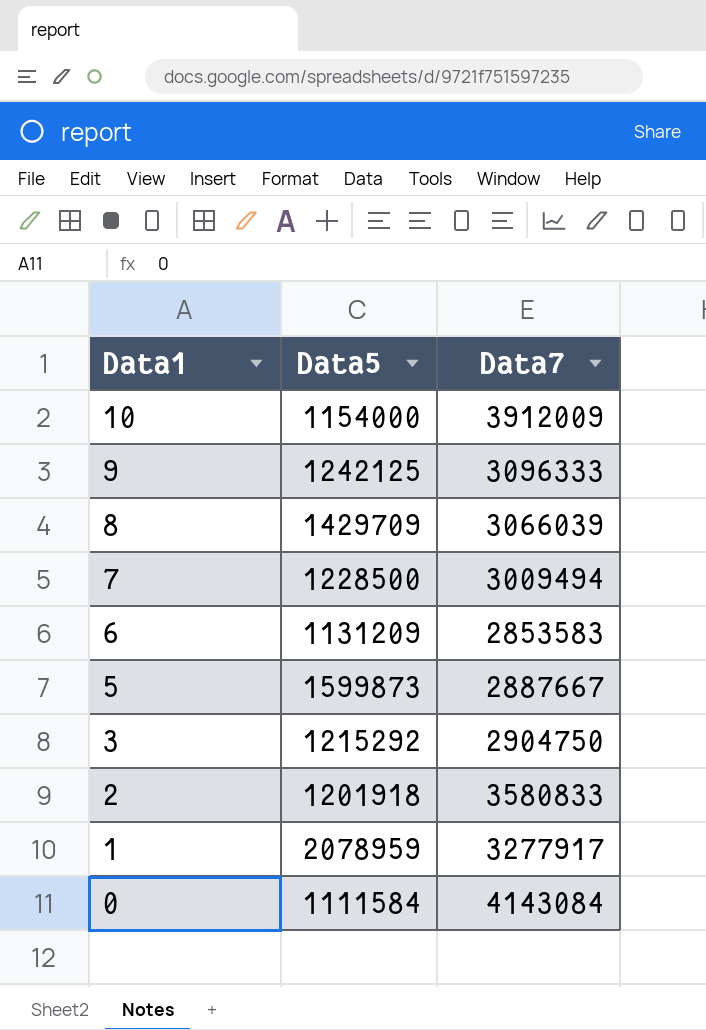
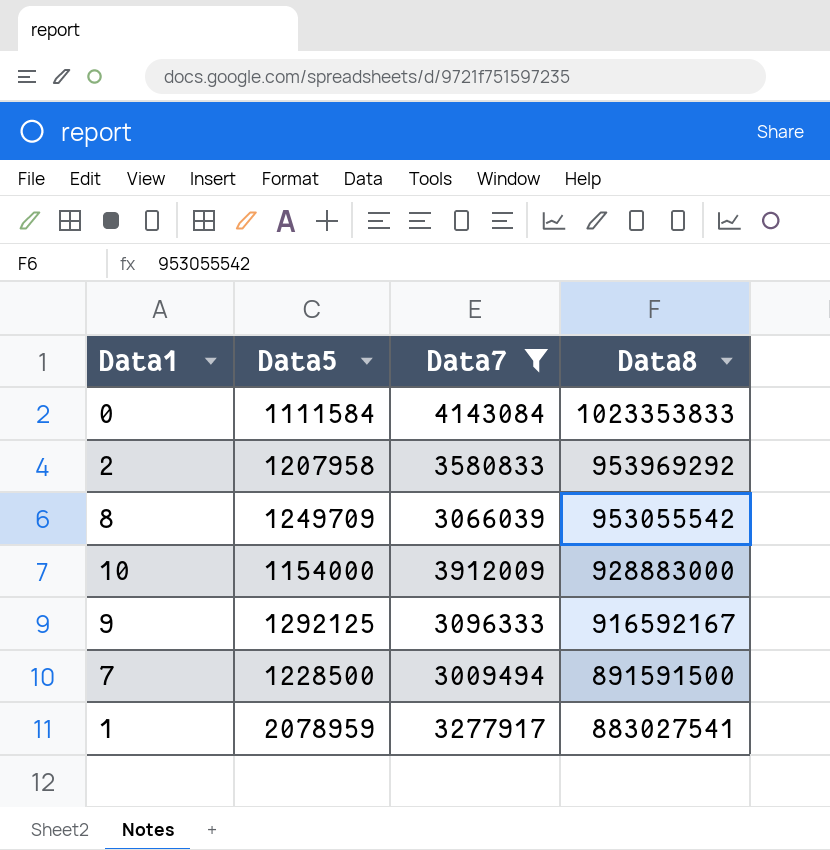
filter: none -> Data7 >= 3009494
row order: Data1 descending -> Data8 descending
column Data8 | position: none -> 4
2 | Data5: 1201918 -> 1207958
8 | Data5: 1429709 -> 1249709
9 | Data5: 1242125 -> 1292125

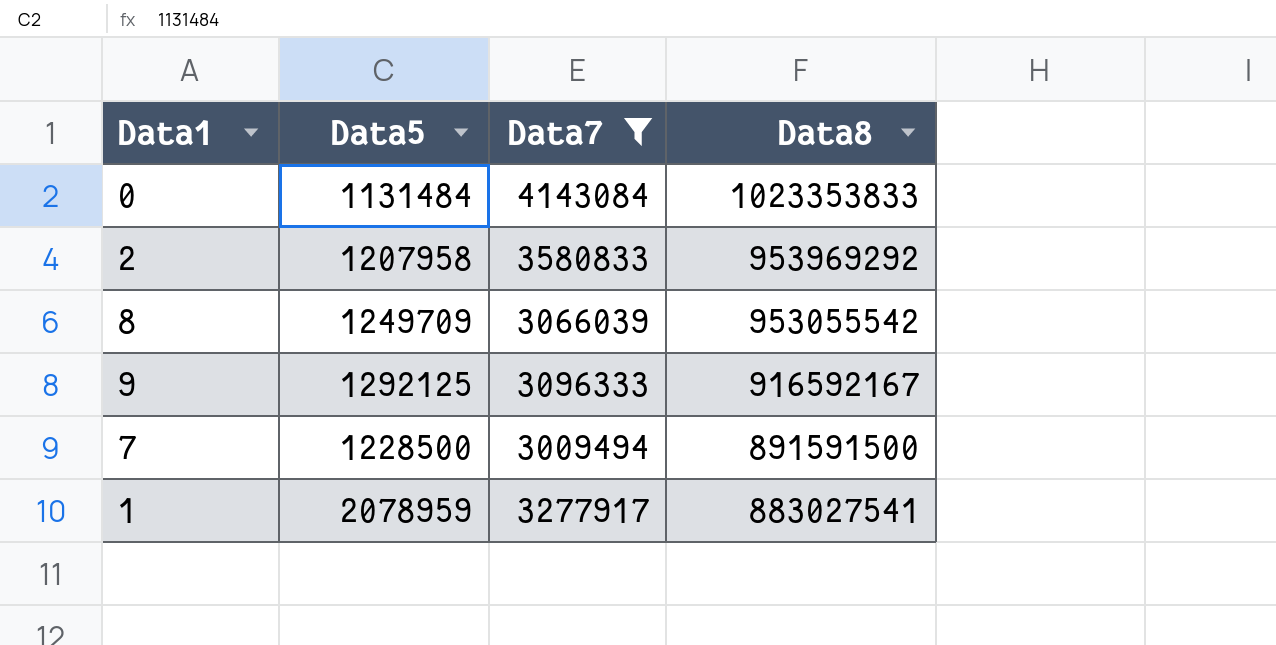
row 10: 1154000 | 3912009 | 928883000 -> none
0 | Data5: 1111584 -> 1131484

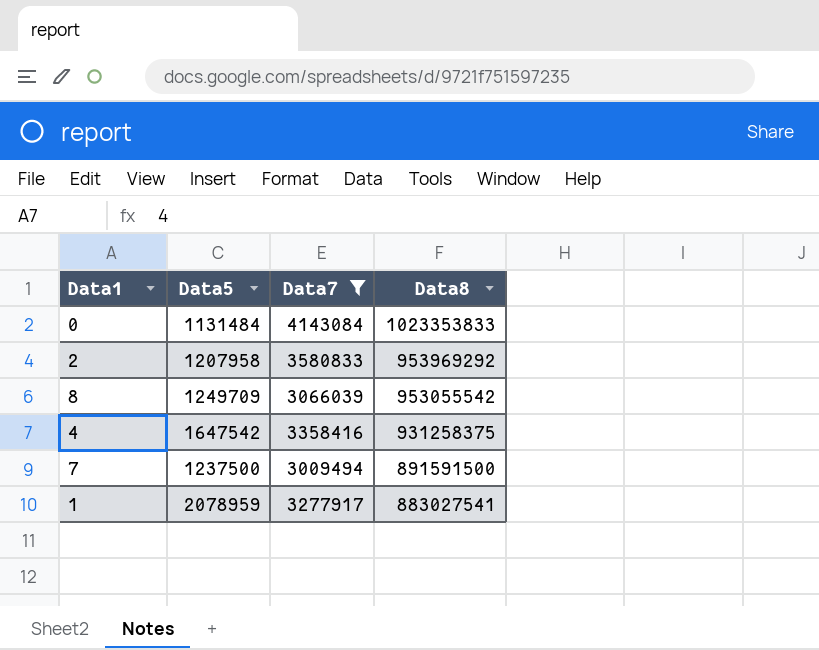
row 9: 1292125 | 3096333 | 916592167 -> none
row 4: none -> 1647542 | 3358416 | 931258375
7 | Data5: 1228500 -> 1237500

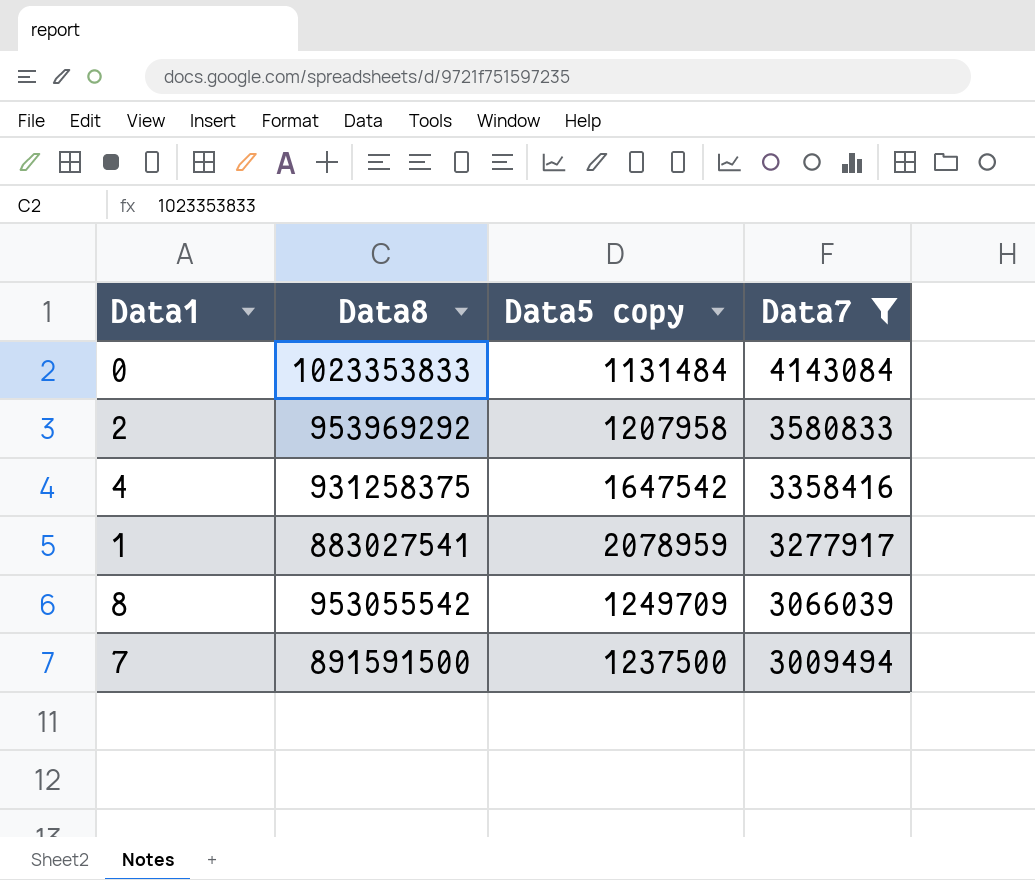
row order: Data8 descending -> Data7 descending
column Data8 | position: 4 -> 2
column name: Data5 -> Data5 copy

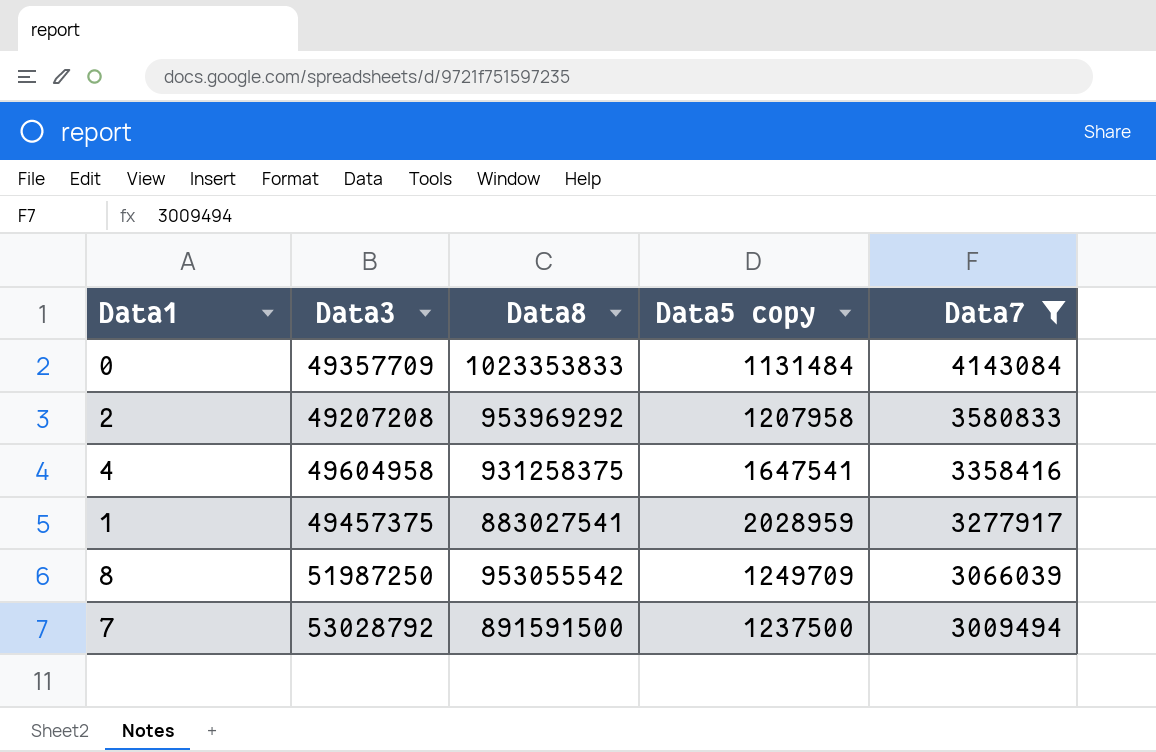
column Data3 | position: none -> 2
4 | Data5 copy: 1647542 -> 1647541
1 | Data5 copy: 2078959 -> 2028959

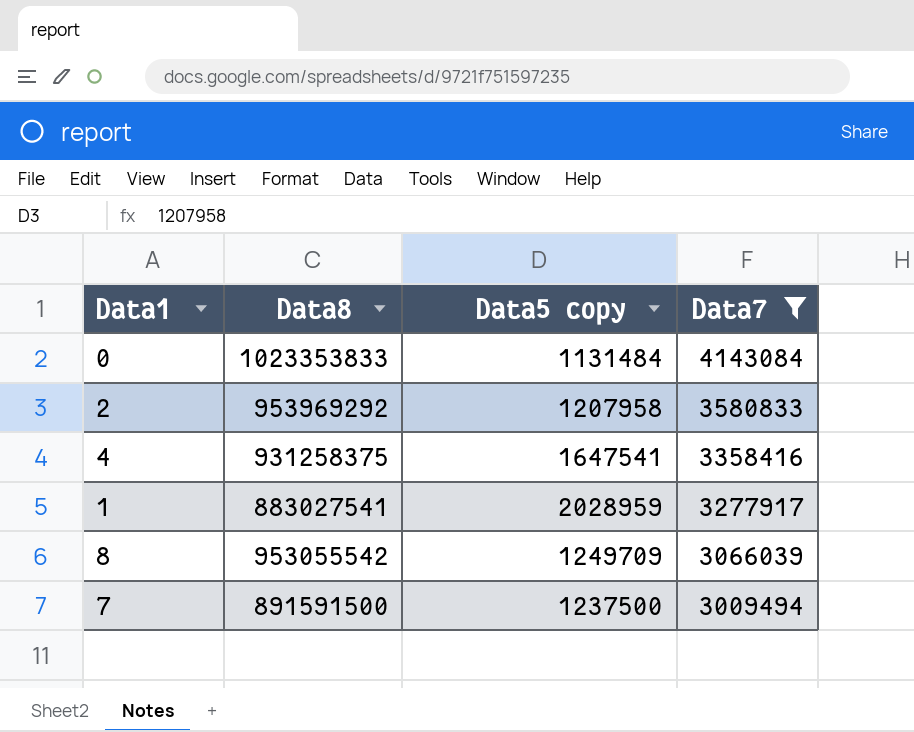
column Data3 | position: 2 -> none

